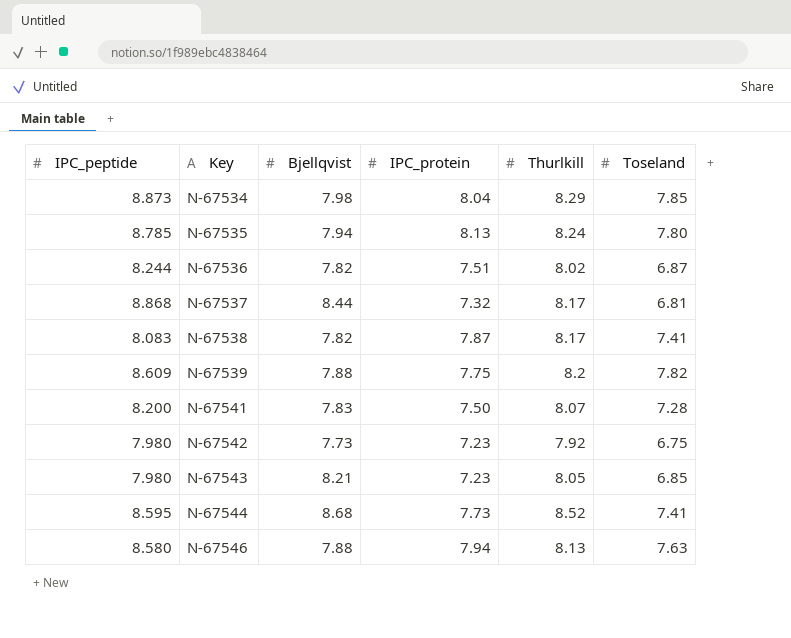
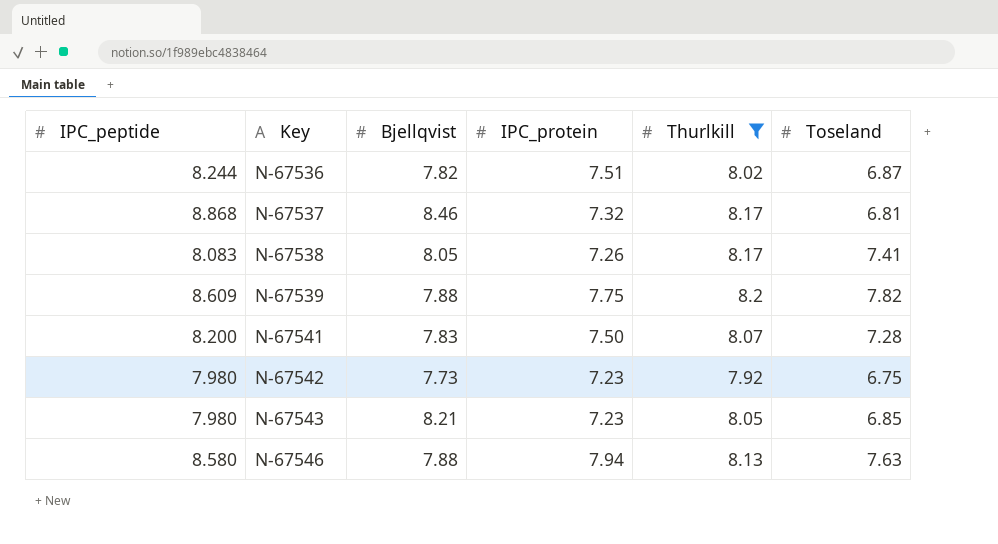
filter: none -> Thurlkill <= 8.2
N-67537 | Bjellqvist: 8.44 -> 8.46
N-67538 | Bjellqvist: 7.82 -> 8.05
N-67538 | IPC_protein: 7.87 -> 7.26

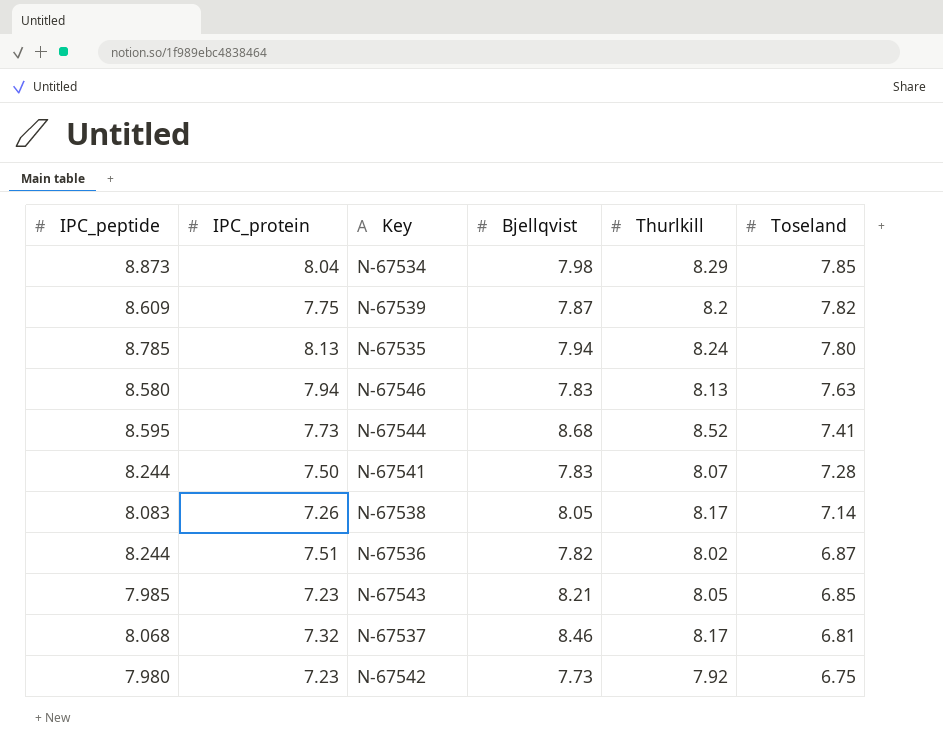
filter: Thurlkill <= 8.2 -> none
row order: Key ascending -> Toseland descending
column IPC_protein | position: 4 -> 2
N-67539 | Bjellqvist: 7.88 -> 7.87
N-67546 | Bjellqvist: 7.88 -> 7.83
N-67541 | IPC_peptide: 8.200 -> 8.244
N-67538 | Toseland: 7.41 -> 7.14
N-67543 | IPC_peptide: 7.980 -> 7.985
N-67537 | IPC_peptide: 8.868 -> 8.068

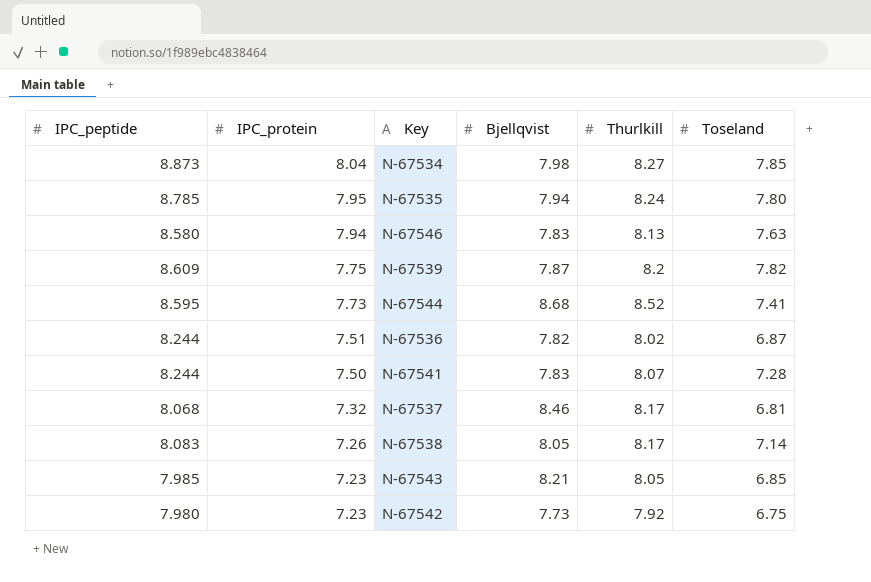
row order: Toseland descending -> IPC_protein descending
N-67534 | Thurlkill: 8.29 -> 8.27
N-67535 | IPC_protein: 8.13 -> 7.95

